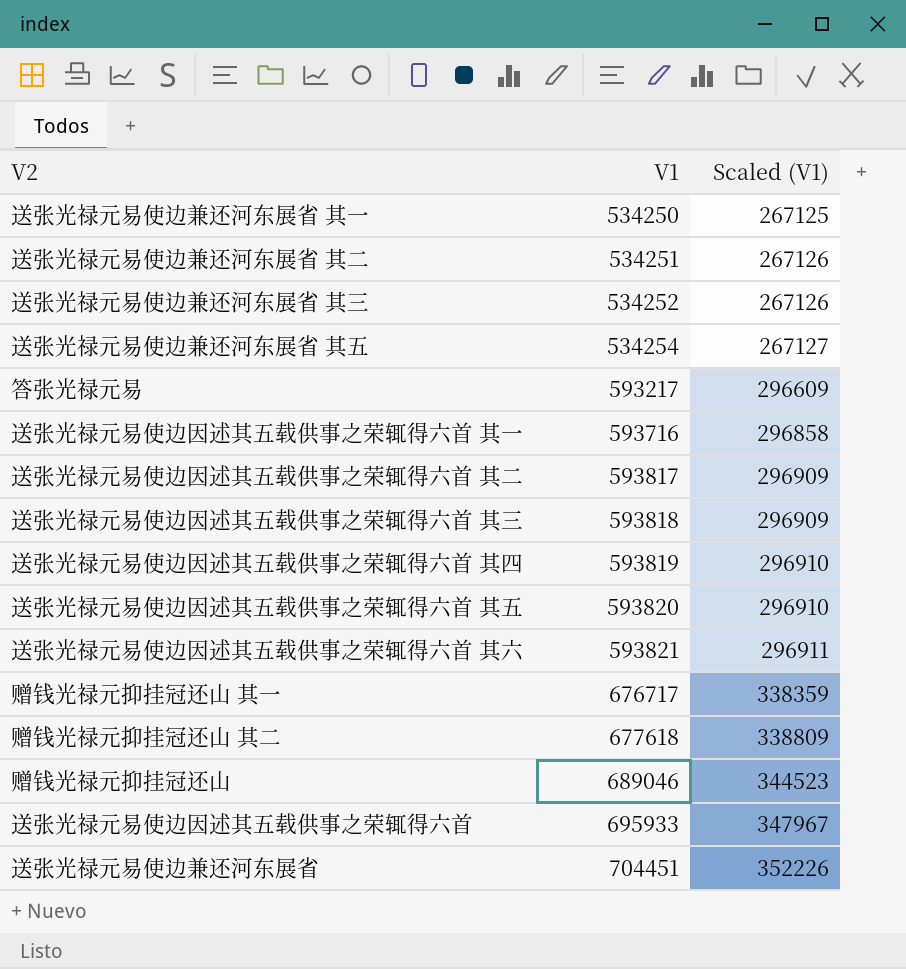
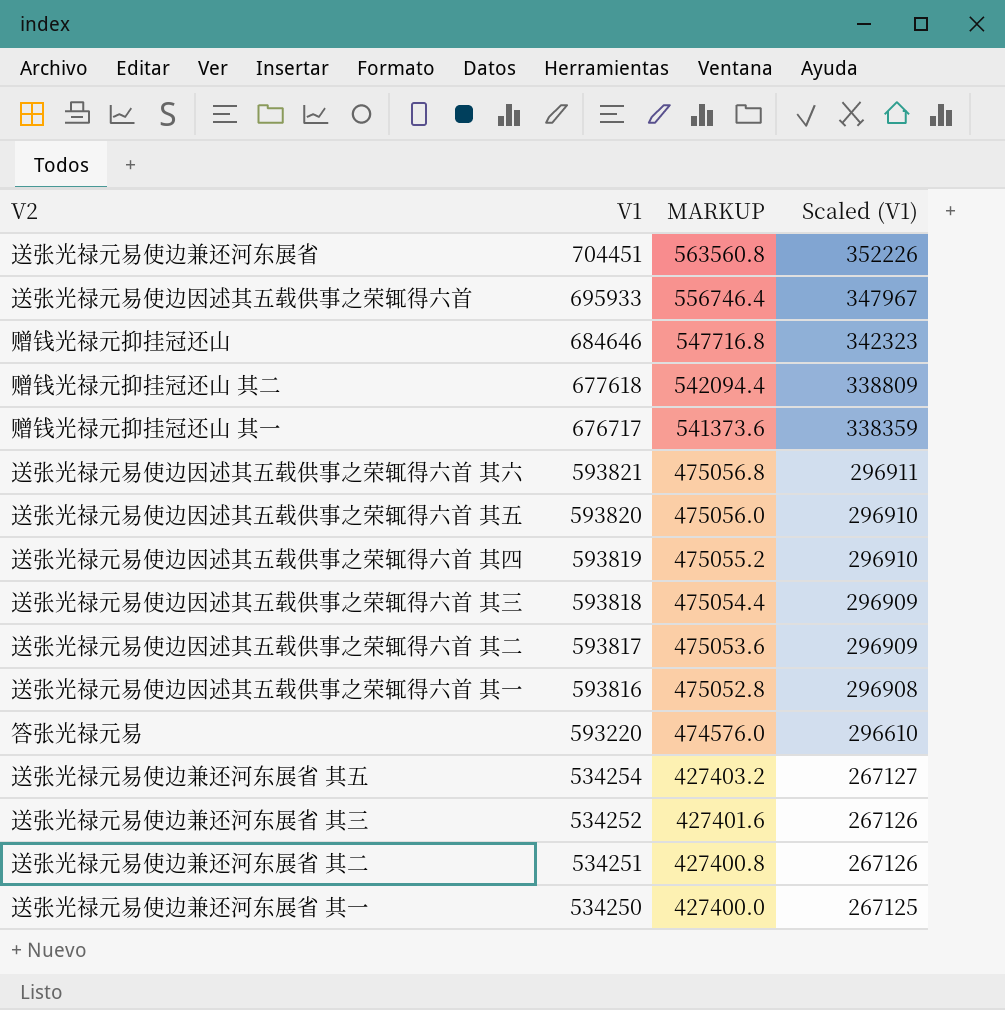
row order: V1 ascending -> V1 descending
column MARKUP | formula: none -> [V1] * 0.8
赠钱光禄元抑挂冠还山 | V1: 689046 -> 684646
赠钱光禄元抑挂冠还山 | Scaled (V1): 344523 -> 342323
送张光禄元易使边因述其五载供事之荣辄得六首 其一 | V1: 593716 -> 593816
送张光禄元易使边因述其五载供事之荣辄得六首 其一 | Scaled (V1): 296858 -> 296908
答张光禄元易 | V1: 593217 -> 593220
答张光禄元易 | Scaled (V1): 296609 -> 296610

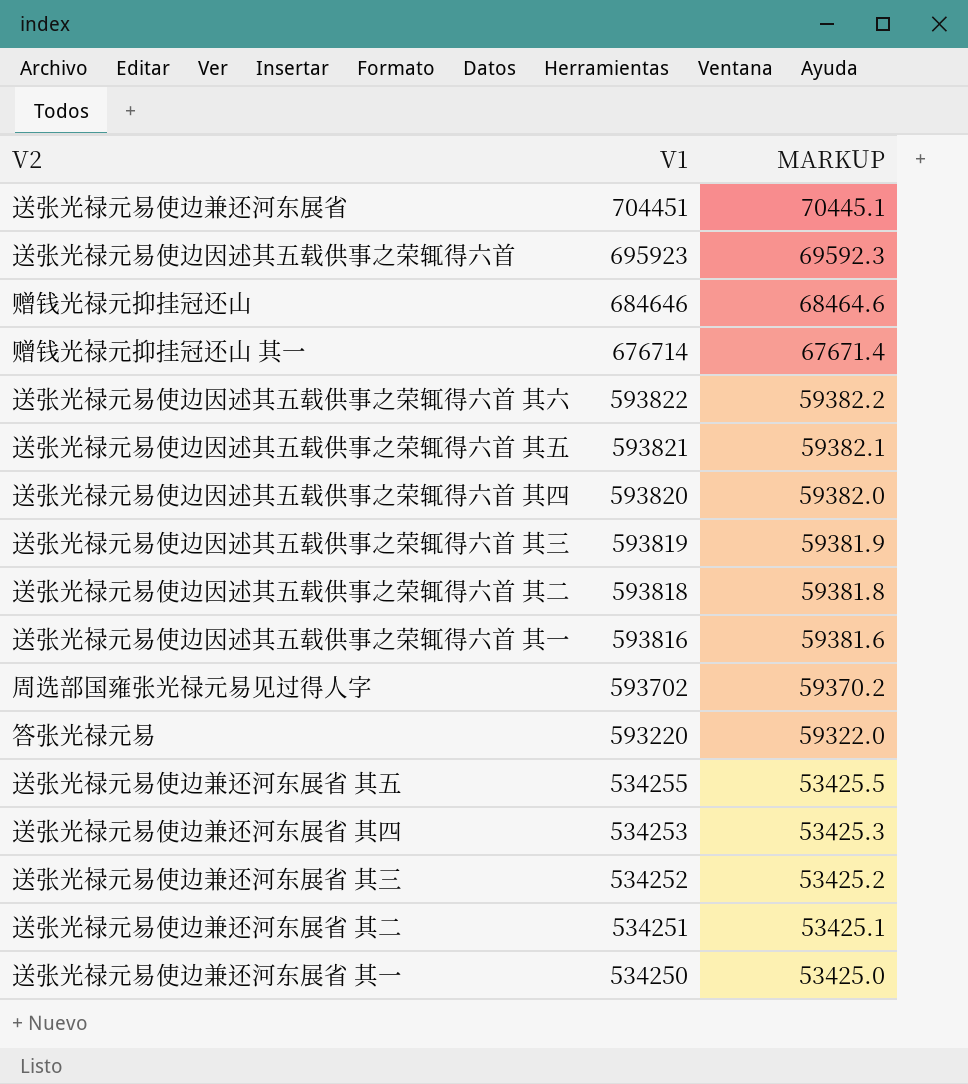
column Scaled (V1) | formula: [V1] * 0.5 -> none
column MARKUP | formula: [V1] * 0.8 -> [V1] * 0.1
row 赠钱光禄元抑挂冠还山 其二: 677618 | 542094.4 | 338809 -> none
送张光禄元易使边因述其五载供事之荣辄得六首 | V1: 695933 -> 695923
赠钱光禄元抑挂冠还山 其一 | V1: 676717 -> 676714
送张光禄元易使边因述其五载供事之荣辄得六首 其六 | V1: 593821 -> 593822
送张光禄元易使边因述其五载供事之荣辄得六首 其五 | V1: 593820 -> 593821
送张光禄元易使边因述其五载供事之荣辄得六首 其四 | V1: 593819 -> 593820
送张光禄元易使边因述其五载供事之荣辄得六首 其三 | V1: 593818 -> 593819
送张光禄元易使边因述其五载供事之荣辄得六首 其二 | V1: 593817 -> 593818
row 周选部国雍张光禄元易见过得人字: none -> 593702 | 59370.2
送张光禄元易使边兼还河东展省 其五 | V1: 534254 -> 534255
row 送张光禄元易使边兼还河东展省 其四: none -> 534253 | 53425.3

